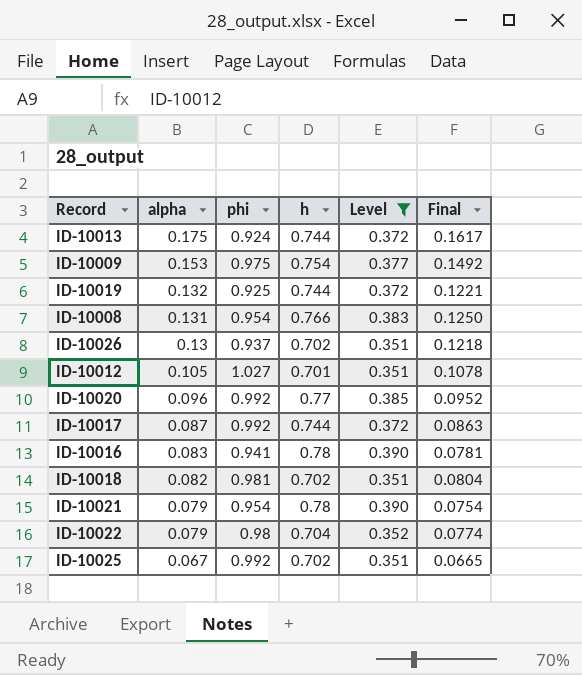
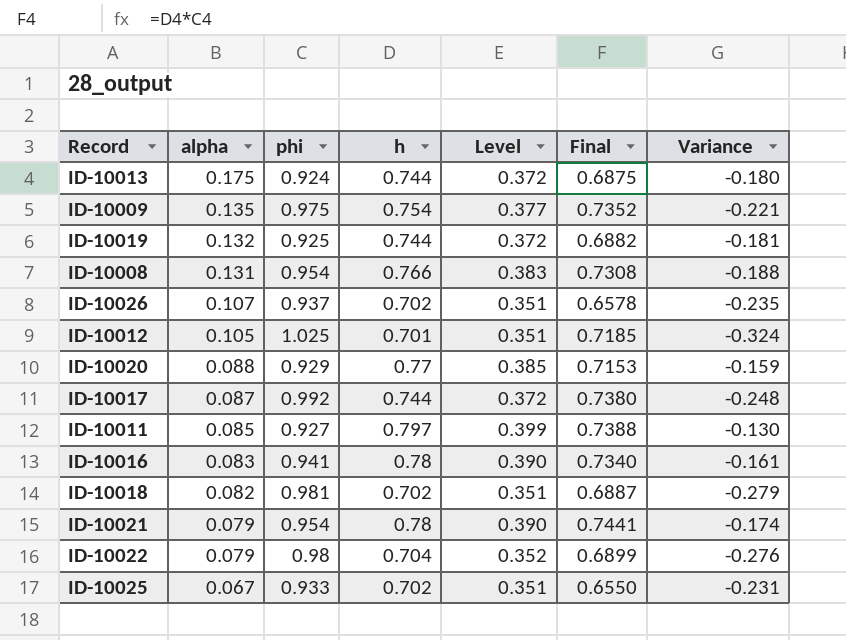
filter: Level != 0.399 -> none
column Final | formula: [alpha] * [phi] -> [phi] * [h]
column Variance | formula: none -> [h] - [phi]
ID-10009 | alpha: 0.153 -> 0.135
ID-10026 | alpha: 0.13 -> 0.107
ID-10012 | phi: 1.027 -> 1.025
ID-10020 | alpha: 0.096 -> 0.088
ID-10020 | phi: 0.992 -> 0.929
ID-10025 | phi: 0.992 -> 0.933

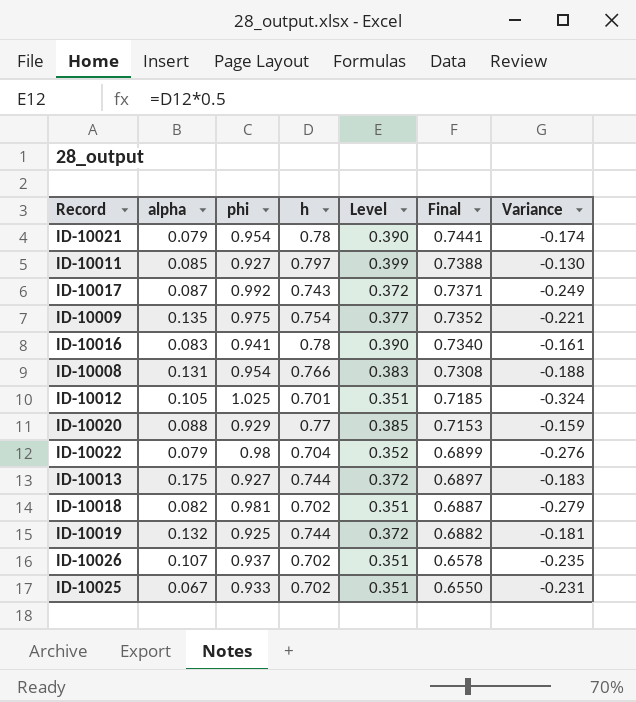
row order: alpha descending -> Final descending
ID-10017 | h: 0.744 -> 0.743
ID-10017 | Final: 0.7380 -> 0.7371
ID-10017 | Variance: -0.248 -> -0.249
ID-10013 | phi: 0.924 -> 0.927
ID-10013 | Final: 0.6875 -> 0.6897
ID-10013 | Variance: -0.180 -> -0.183

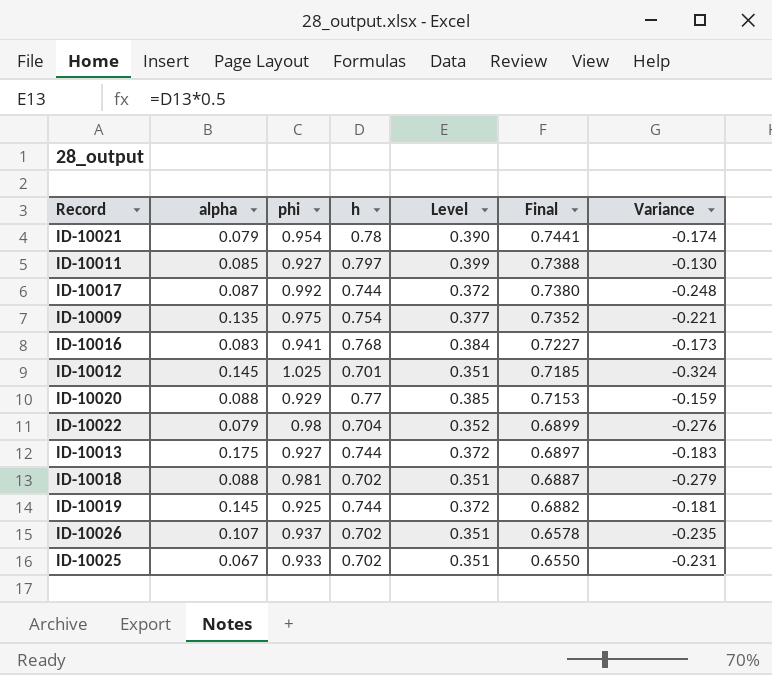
row ID-10008: 0.131 | 0.954 | 0.766 | 0.383 | 0.7308 | -0.188 -> none
ID-10017 | h: 0.743 -> 0.744
ID-10017 | Final: 0.7371 -> 0.7380
ID-10017 | Variance: -0.249 -> -0.248
ID-10016 | h: 0.78 -> 0.768
ID-10016 | Level: 0.390 -> 0.384
ID-10016 | Final: 0.7340 -> 0.7227
ID-10016 | Variance: -0.161 -> -0.173
ID-10012 | alpha: 0.105 -> 0.145
ID-10018 | alpha: 0.082 -> 0.088
ID-10019 | alpha: 0.132 -> 0.145

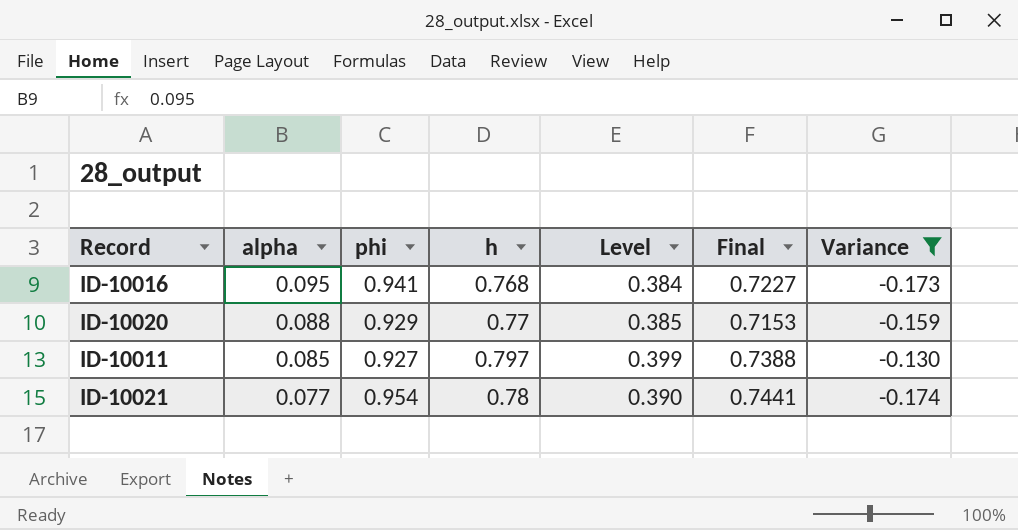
filter: none -> Variance >= -0.174
row order: Final descending -> alpha descending
ID-10016 | alpha: 0.083 -> 0.095
ID-10021 | alpha: 0.079 -> 0.077

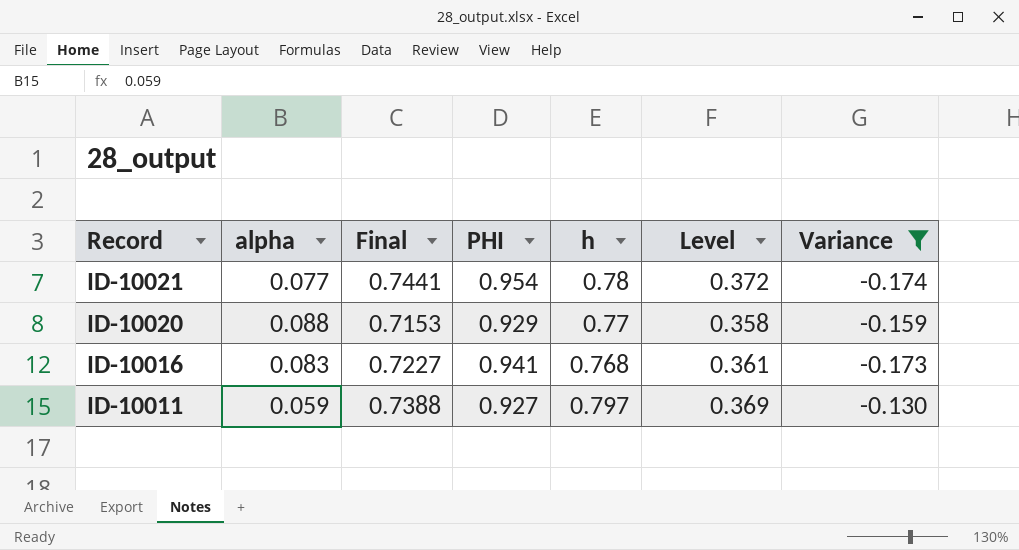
row order: alpha descending -> Record descending
column Final | position: 6 -> 3
column name: phi -> PHI
column Level | formula: [h] * 0.5 -> [Final] * 0.5
ID-10016 | alpha: 0.095 -> 0.083
ID-10011 | alpha: 0.085 -> 0.059

